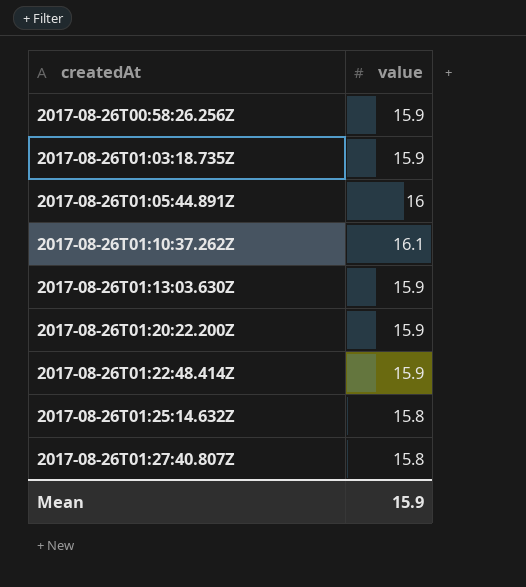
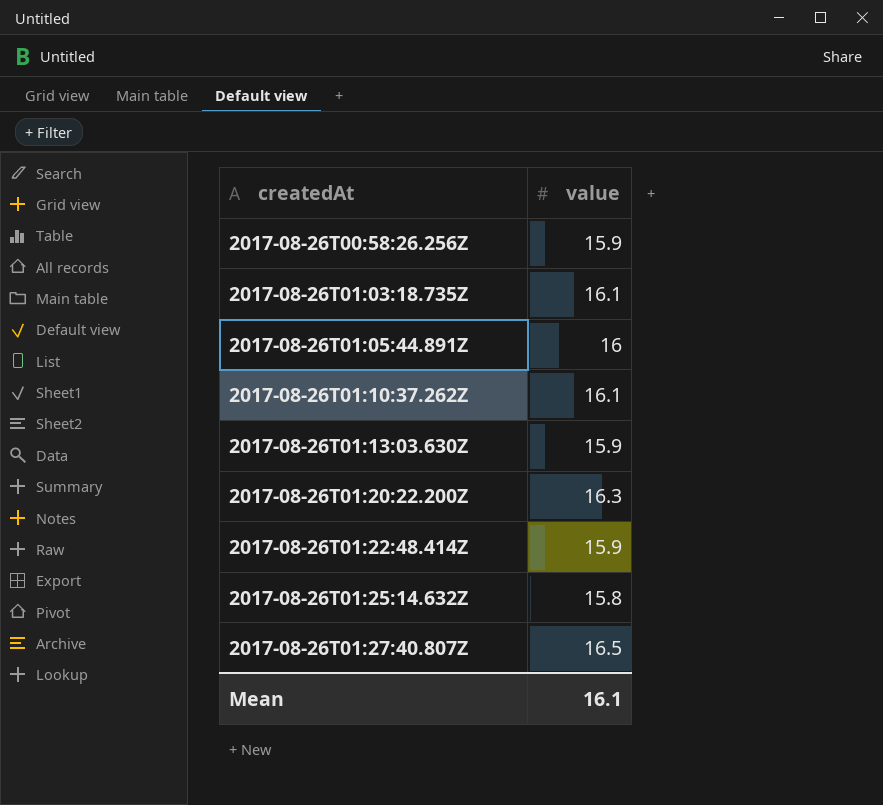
2017-08-26T01:03:18.735Z | value: 15.9 -> 16.1
2017-08-26T01:20:22.200Z | value: 15.9 -> 16.3
2017-08-26T01:27:40.807Z | value: 15.8 -> 16.5
Mean | value: 15.9 -> 16.1

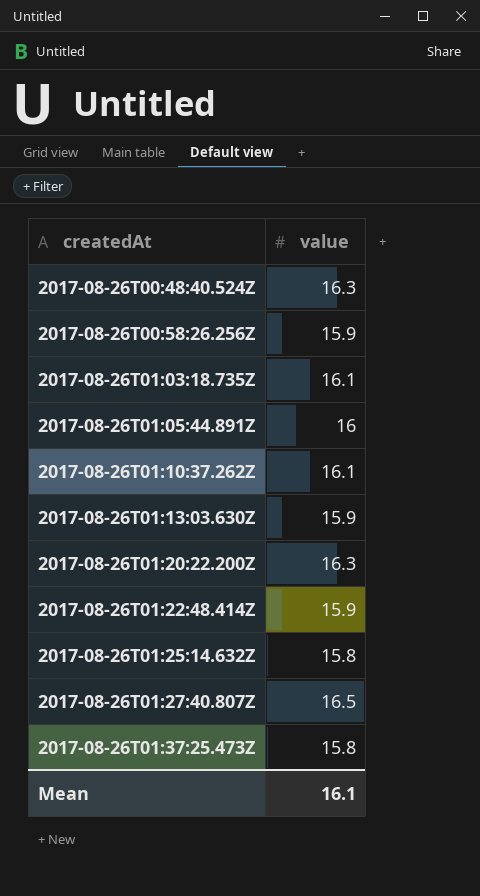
row 2017-08-26T00:48:40.524Z: none -> 16.3
row 2017-08-26T01:37:25.473Z: none -> 15.8

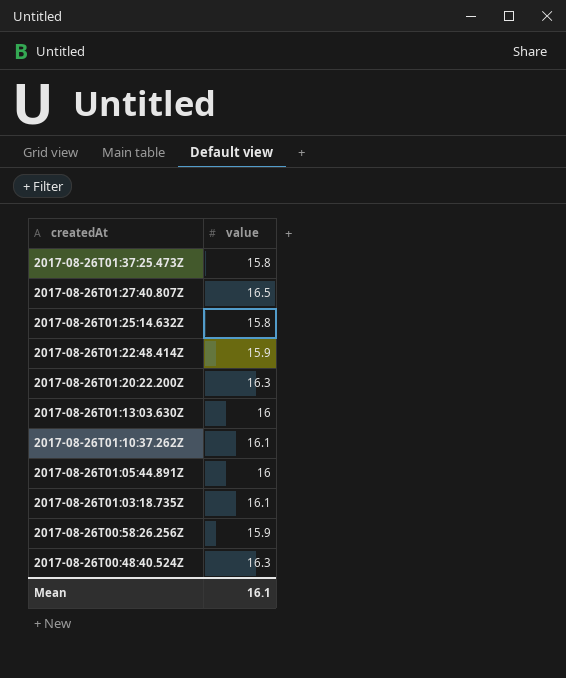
row order: createdAt ascending -> createdAt descending
2017-08-26T01:13:03.630Z | value: 15.9 -> 16

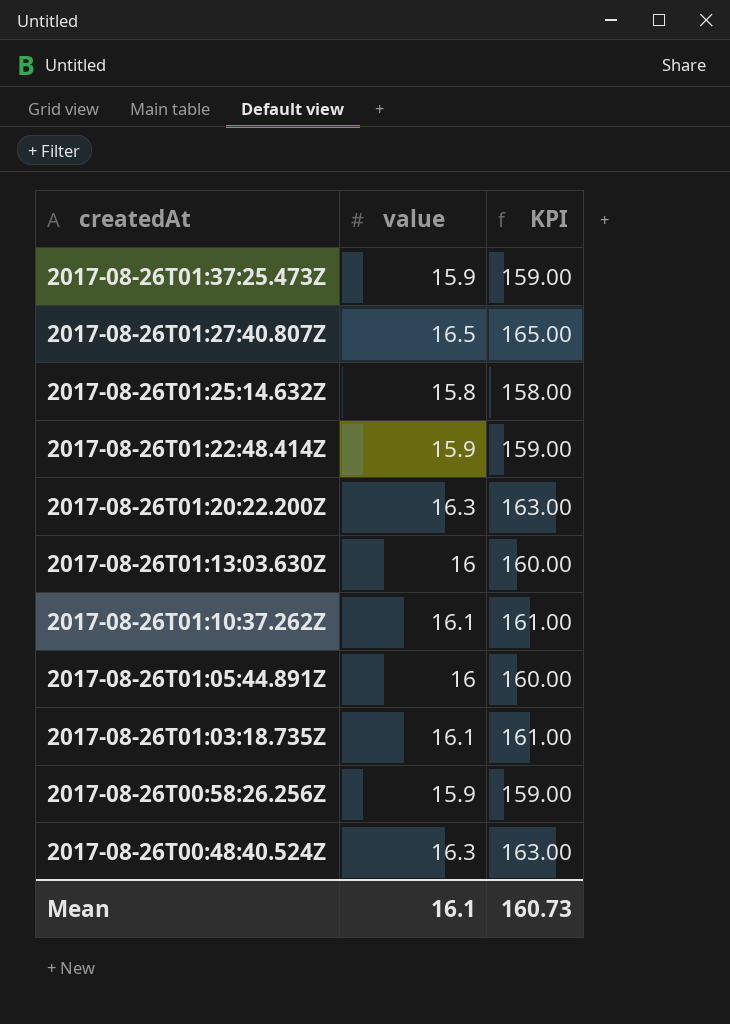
column KPI | formula: none -> [value] * 10
2017-08-26T01:37:25.473Z | value: 15.8 -> 15.9

